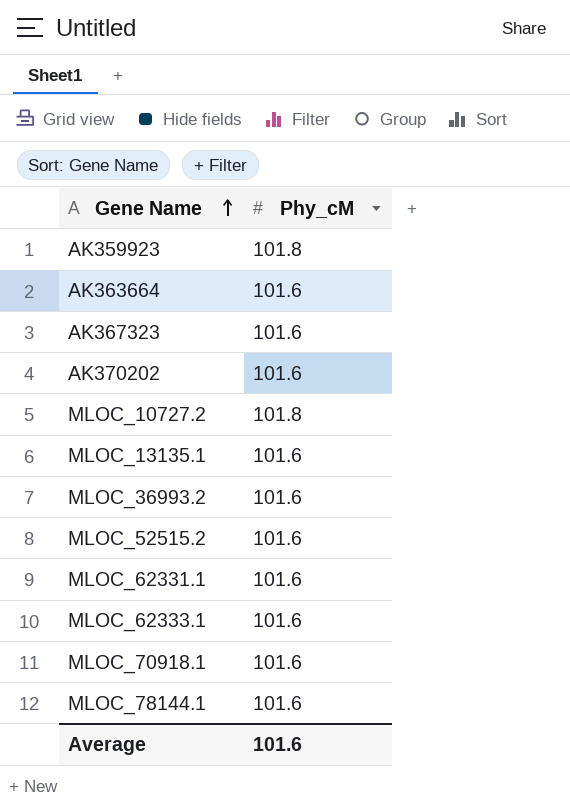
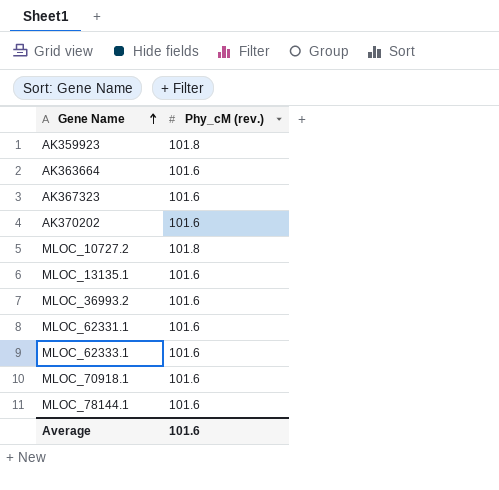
column name: Phy_cM -> Phy_cM (rev.)
row MLOC_52515.2: 101.6 -> none

